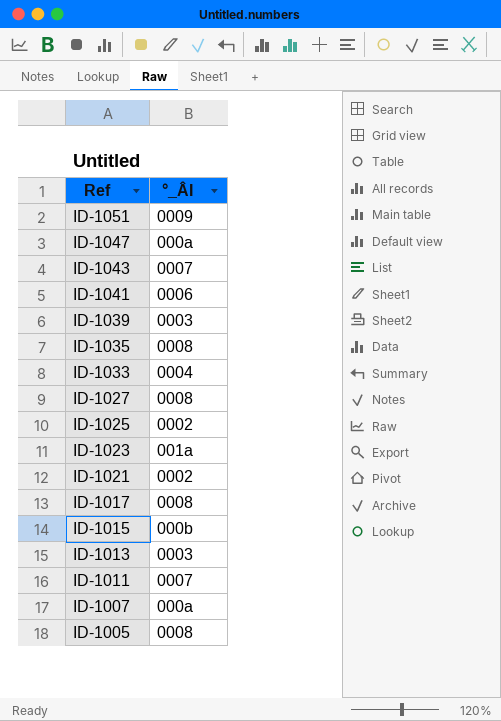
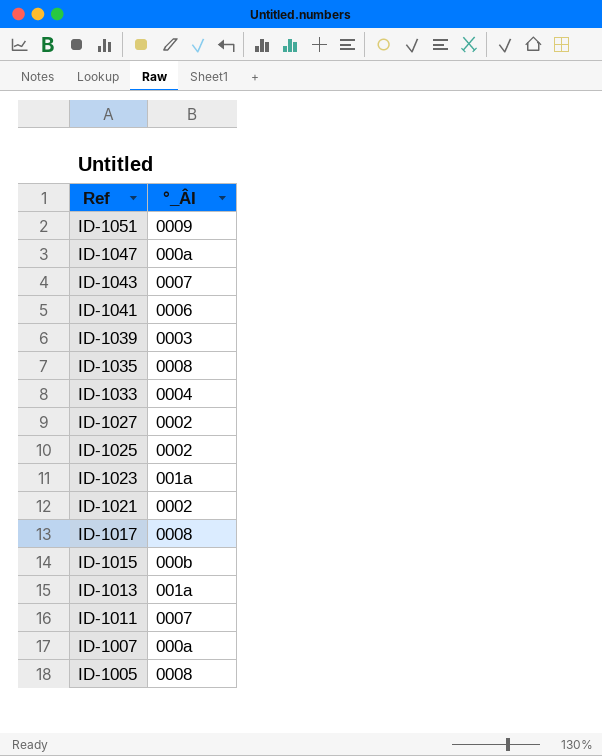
ID-1027 | °_ÂI: 0008 -> 0002
ID-1013 | °_ÂI: 0003 -> 001a

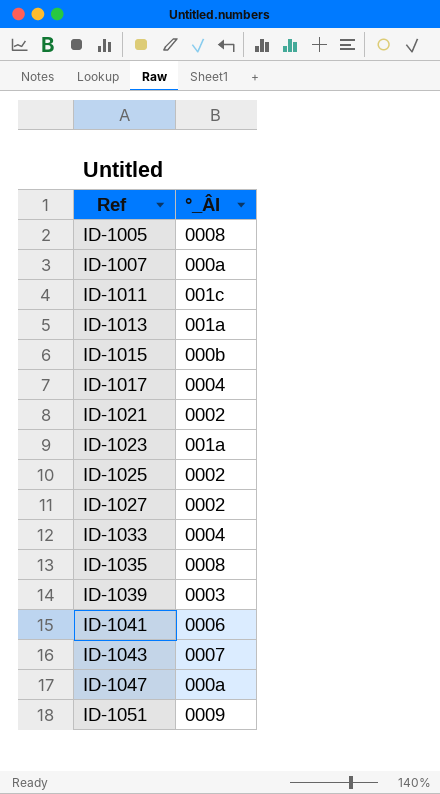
row order: Ref descending -> Ref ascending
ID-1011 | °_ÂI: 0007 -> 001c
ID-1017 | °_ÂI: 0008 -> 0004

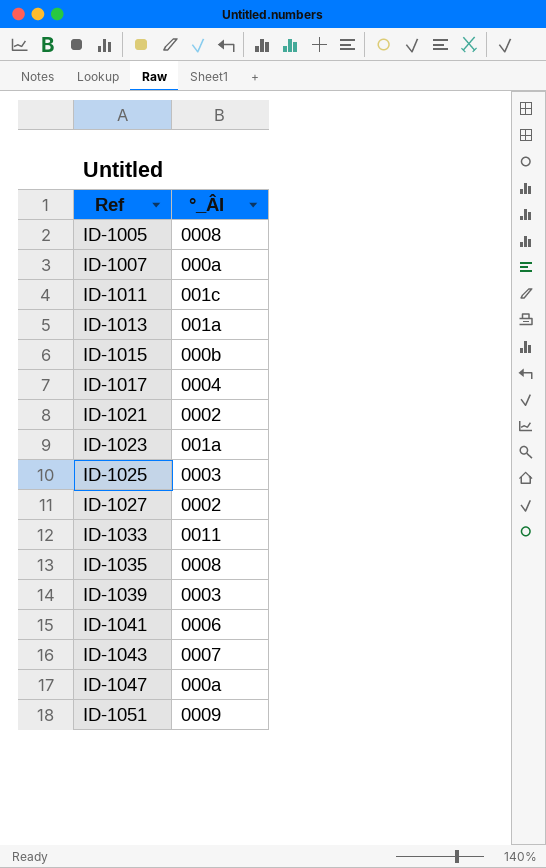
ID-1025 | °_ÂI: 0002 -> 0003
ID-1033 | °_ÂI: 0004 -> 0011

